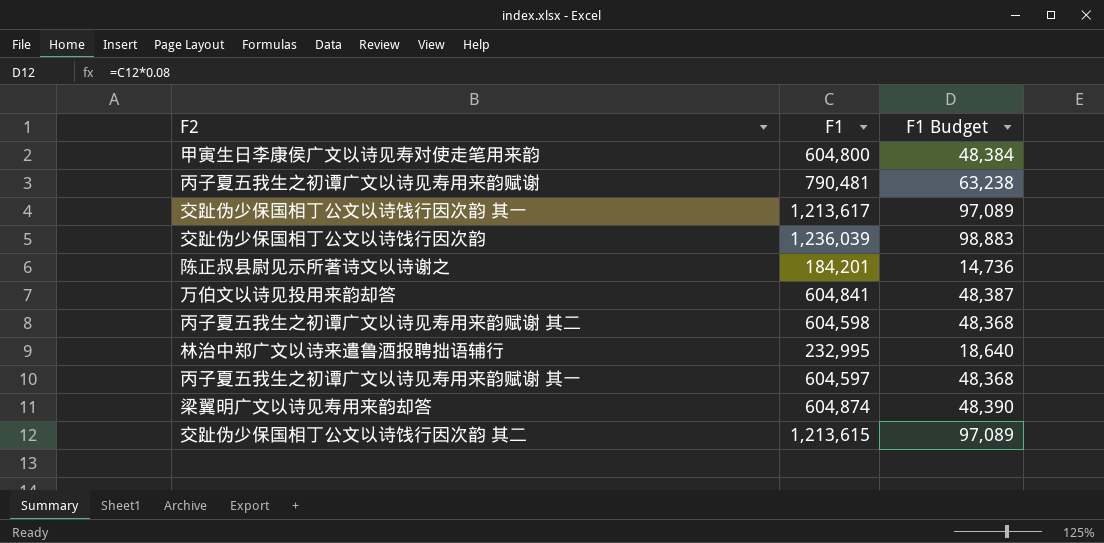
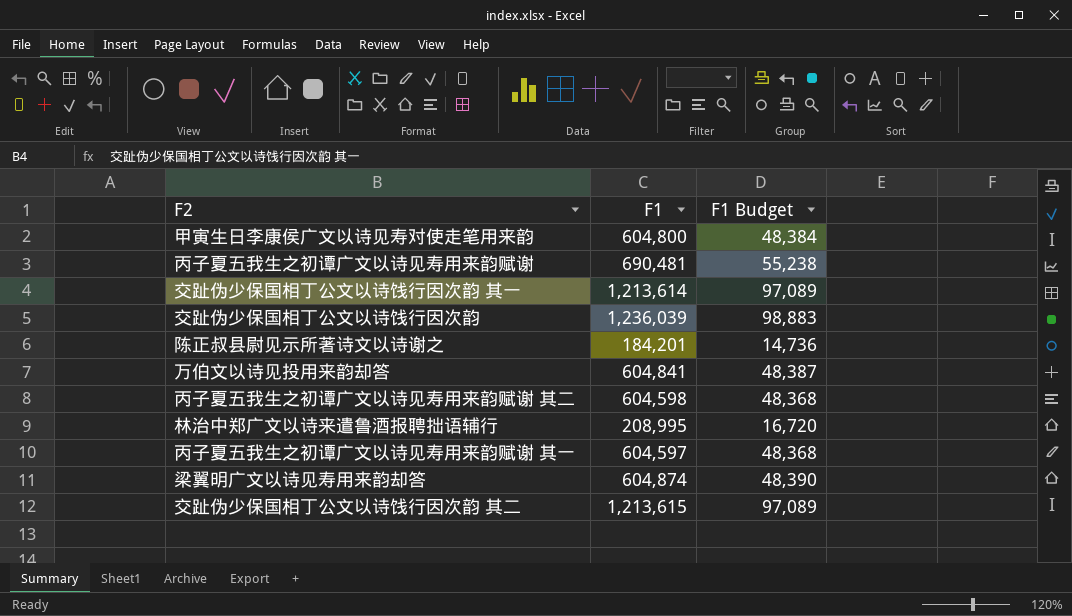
丙子夏五我生之初谭广文以诗见寿用来韵赋谢 | F1: 790,481 -> 690,481
丙子夏五我生之初谭广文以诗见寿用来韵赋谢 | F1 Budget: 63,238 -> 55,238
交趾伪少保国相丁公文以诗饯行因次韵 其一 | F1: 1,213,617 -> 1,213,614
林治中郑广文以诗来遣鲁酒报聘拙语辅行 | F1: 232,995 -> 208,995
林治中郑广文以诗来遣鲁酒报聘拙语辅行 | F1 Budget: 18,640 -> 16,720

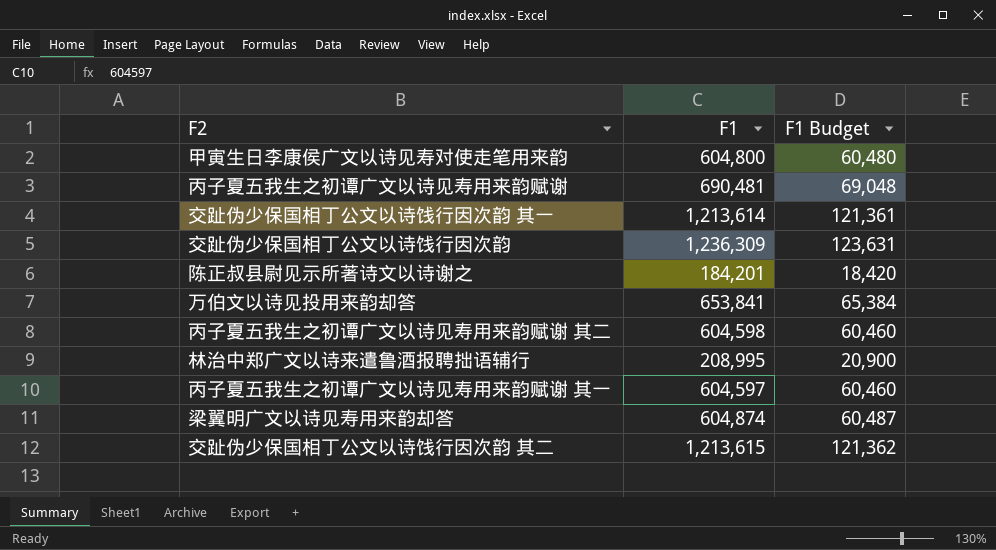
column F1 Budget | formula: [F1] * 0.08 -> [F1] * 0.1
交趾伪少保国相丁公文以诗饯行因次韵 | F1: 1,236,039 -> 1,236,309
万伯文以诗见投用来韵却答 | F1: 604,841 -> 653,841

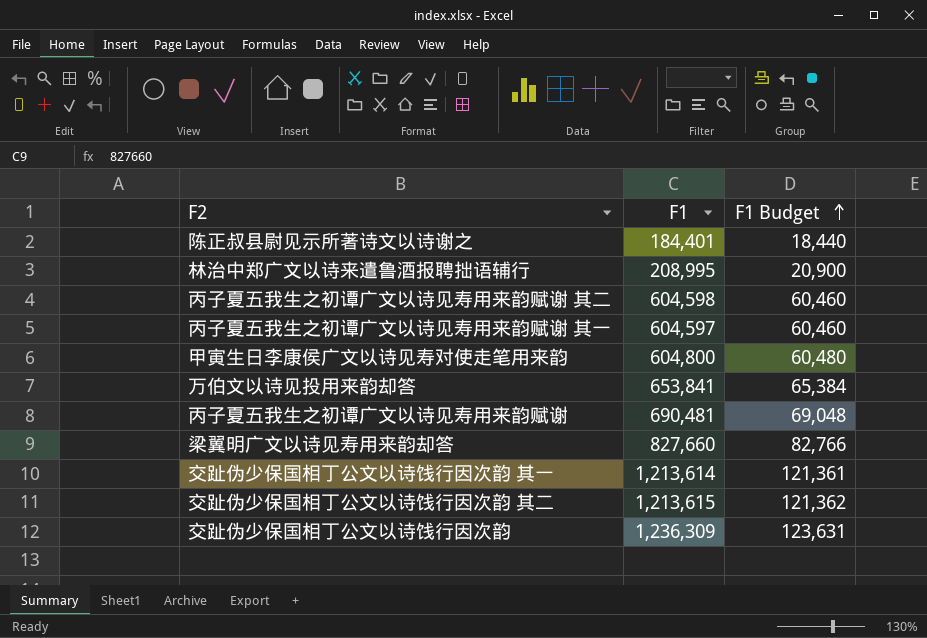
row order: none -> F1 Budget ascending
陈正叔县尉见示所著诗文以诗谢之 | F1: 184,201 -> 184,401
陈正叔县尉见示所著诗文以诗谢之 | F1 Budget: 18,420 -> 18,440
梁翼明广文以诗见寿用来韵却答 | F1: 604,874 -> 827,660
梁翼明广文以诗见寿用来韵却答 | F1 Budget: 60,487 -> 82,766

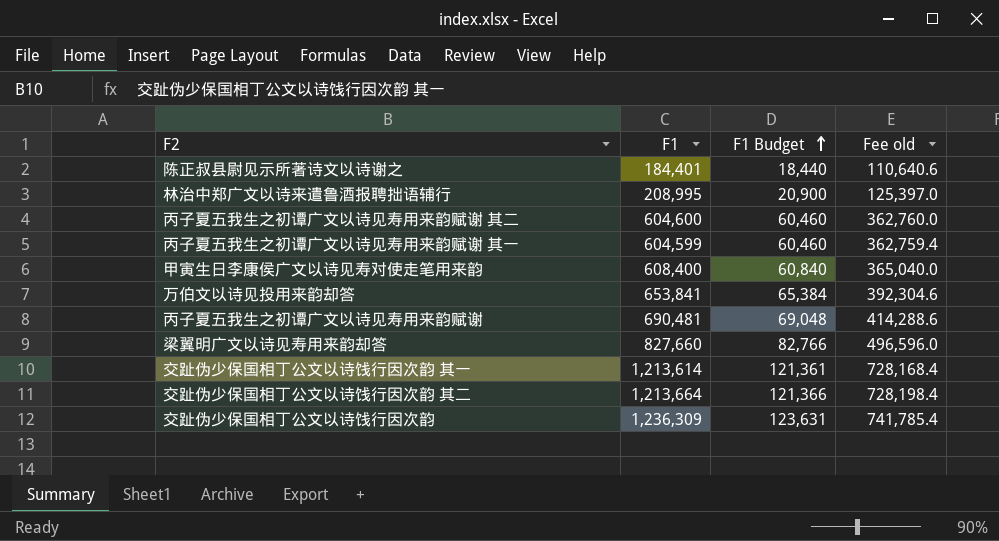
column Fee old | formula: none -> [F1] * 0.6
丙子夏五我生之初谭广文以诗见寿用来韵赋谢 其二 | F1: 604,598 -> 604,600
丙子夏五我生之初谭广文以诗见寿用来韵赋谢 其一 | F1: 604,597 -> 604,599
甲寅生日李康侯广文以诗见寿对使走笔用来韵 | F1: 604,800 -> 608,400
甲寅生日李康侯广文以诗见寿对使走笔用来韵 | F1 Budget: 60,480 -> 60,840
交趾伪少保国相丁公文以诗饯行因次韵 其二 | F1: 1,213,615 -> 1,213,664
交趾伪少保国相丁公文以诗饯行因次韵 其二 | F1 Budget: 121,362 -> 121,366

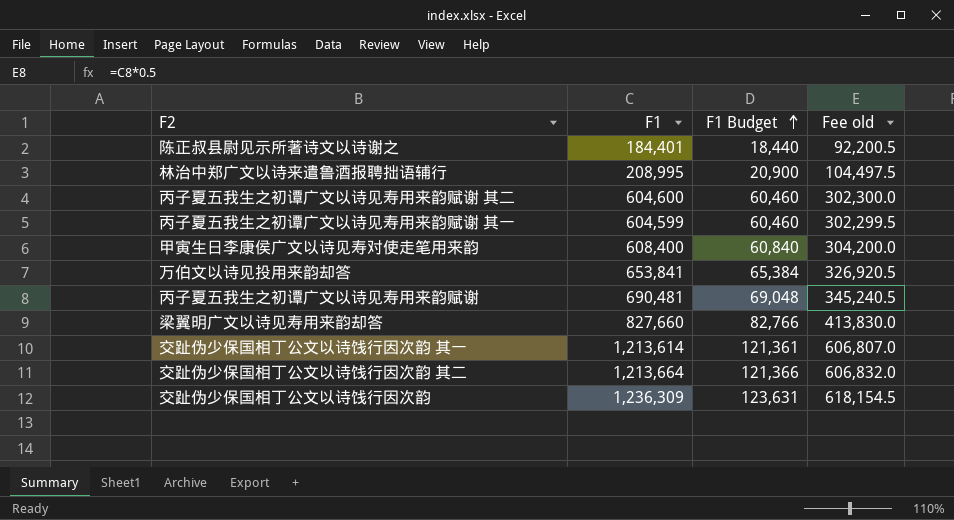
column Fee old | formula: [F1] * 0.6 -> [F1] * 0.5

